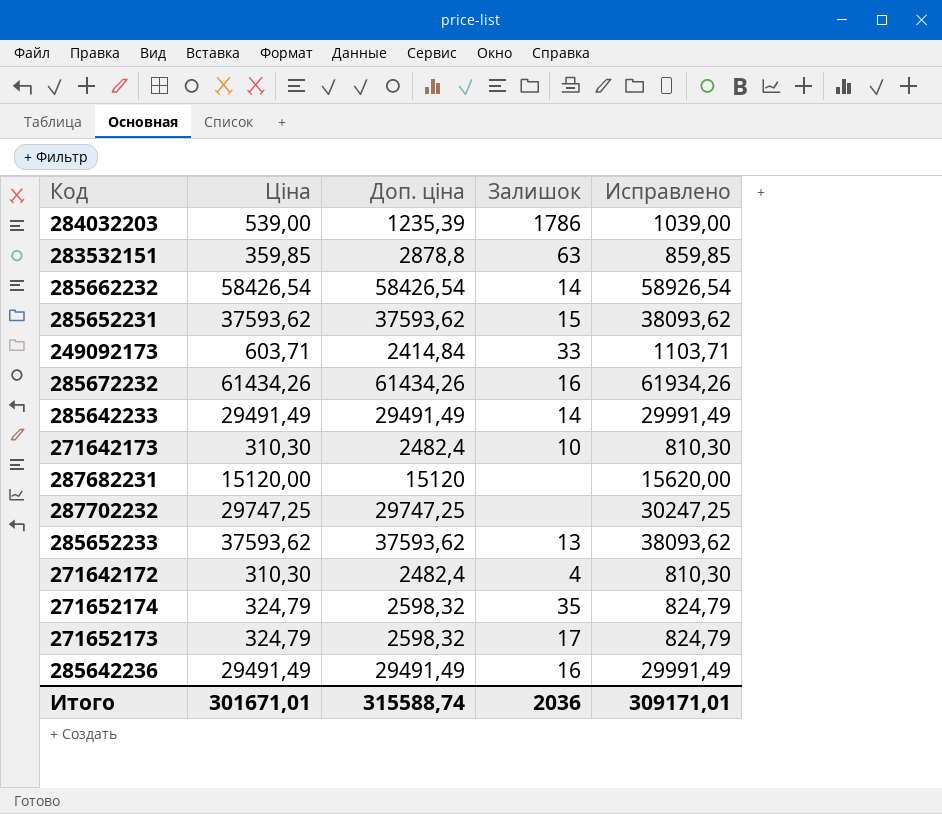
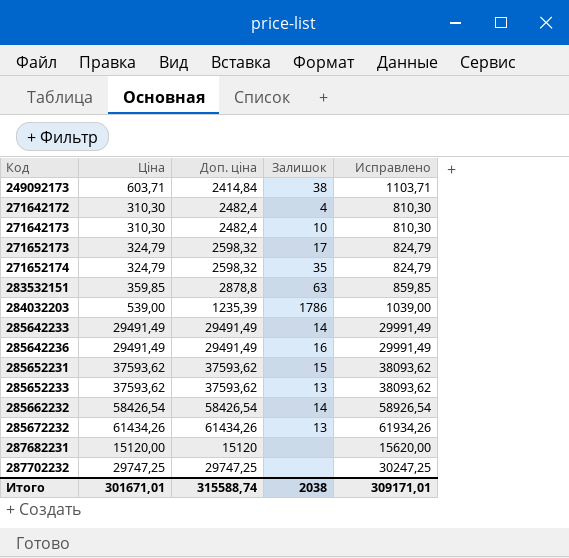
row order: none -> Код ascending
249092173 | Залишок: 33 -> 38
285672232 | Залишок: 16 -> 13
Итого | Залишок: 2036 -> 2038

